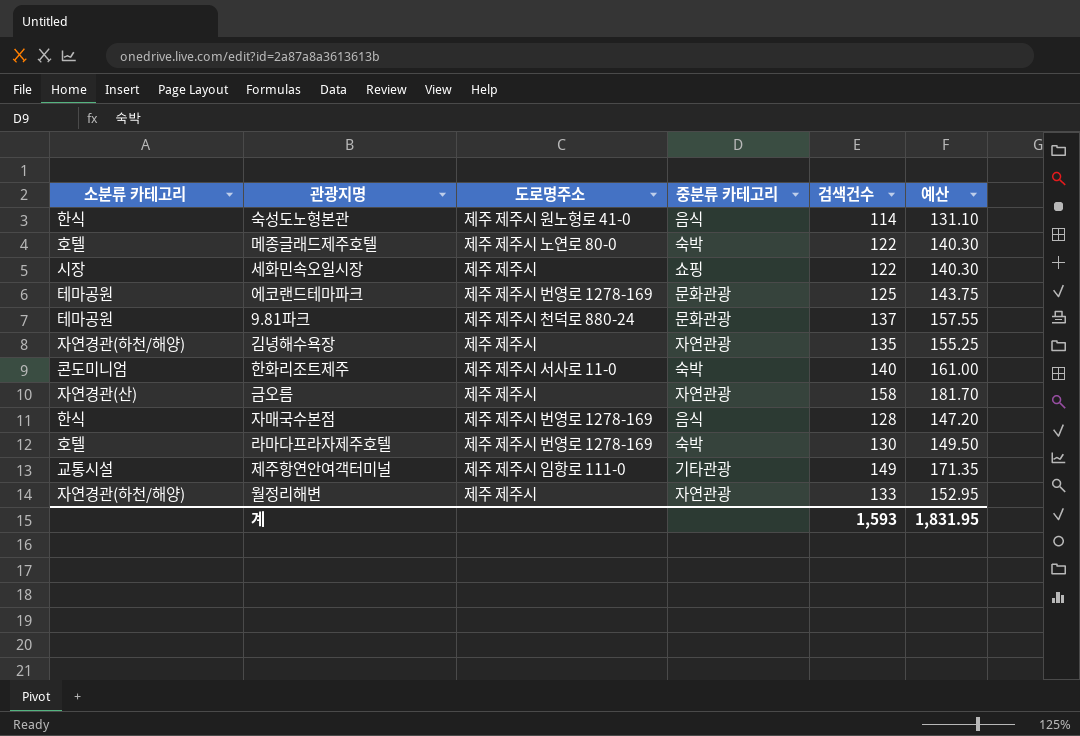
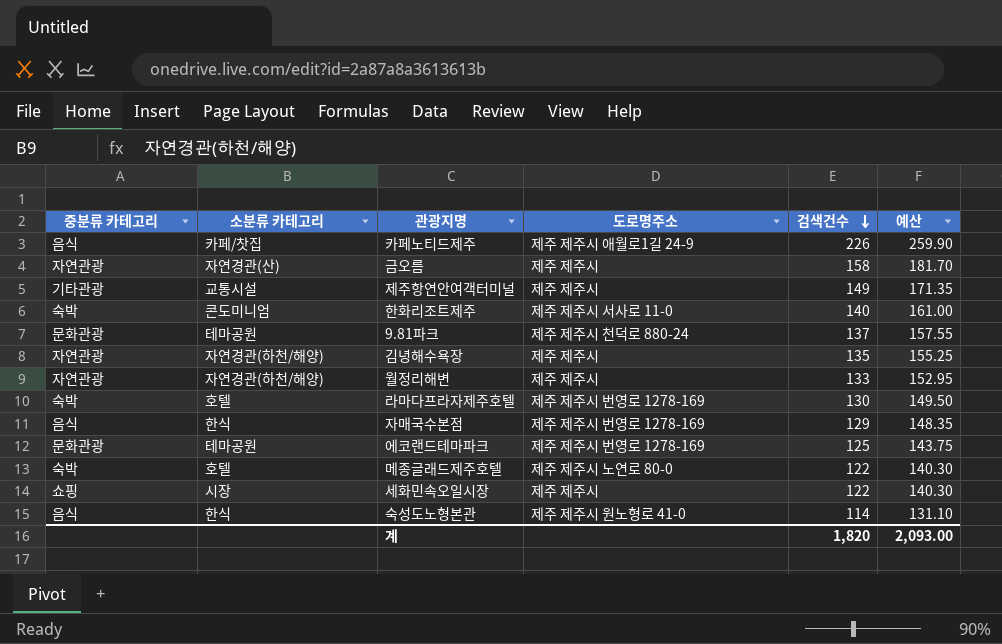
row order: none -> 검색건수 descending
column 중분류 카테고리 | position: 4 -> 1
row 카페노티드제주: none -> 음식 | 카페/찻집 | 제주 제주시 애월로1길 24-9 | 226 | 259.90
제주항연안여객터미널 | 도로명주소: 제주 제주시 임항로 111-0 -> 제주 제주시
자매국수본점 | 검색건수: 128 -> 129
자매국수본점 | 예산: 147.20 -> 148.35
계 | 검색건수: 1,593 -> 1,820
계 | 예산: 1,831.95 -> 2,093.00

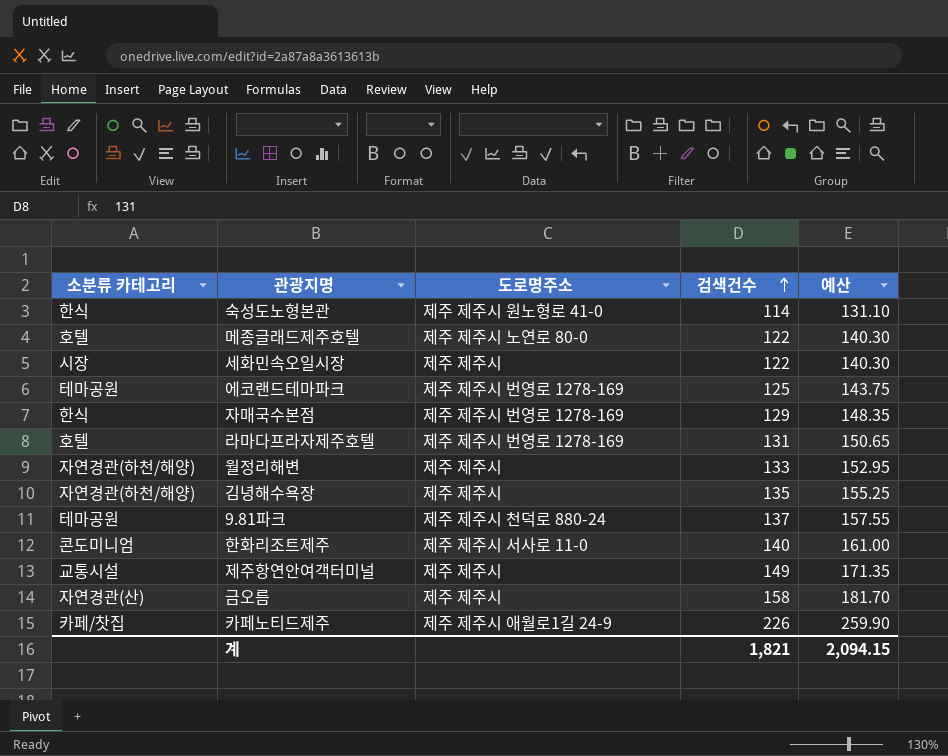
row order: 검색건수 descending -> 검색건수 ascending
column 중분류 카테고리 | position: 1 -> none
라마다프라자제주호텔 | 검색건수: 130 -> 131
라마다프라자제주호텔 | 예산: 149.50 -> 150.65
계 | 검색건수: 1,820 -> 1,821
계 | 예산: 2,093.00 -> 2,094.15

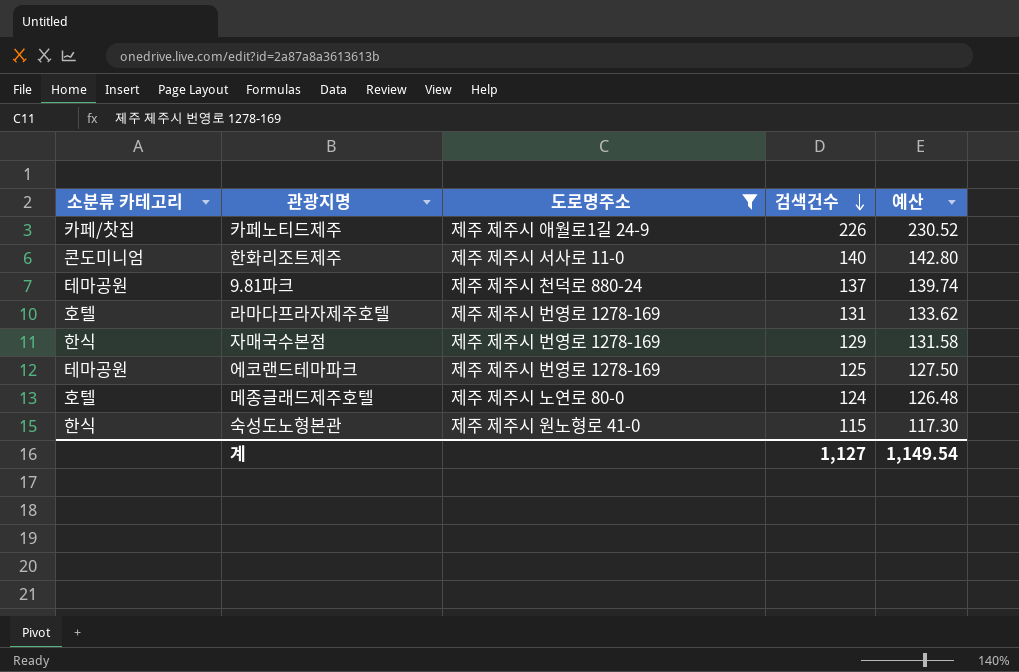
filter: none -> 도로명주소 != 제주 제주시
row order: 검색건수 ascending -> 검색건수 descending
column 예산 | formula: [검색건수] * 1.15 -> [검색건수] * 1.02
메종글래드제주호텔 | 검색건수: 122 -> 124
숙성도노형본관 | 검색건수: 114 -> 115
계 | 검색건수: 1,821 -> 1,127
계 | 예산: 2,094.15 -> 1,149.54

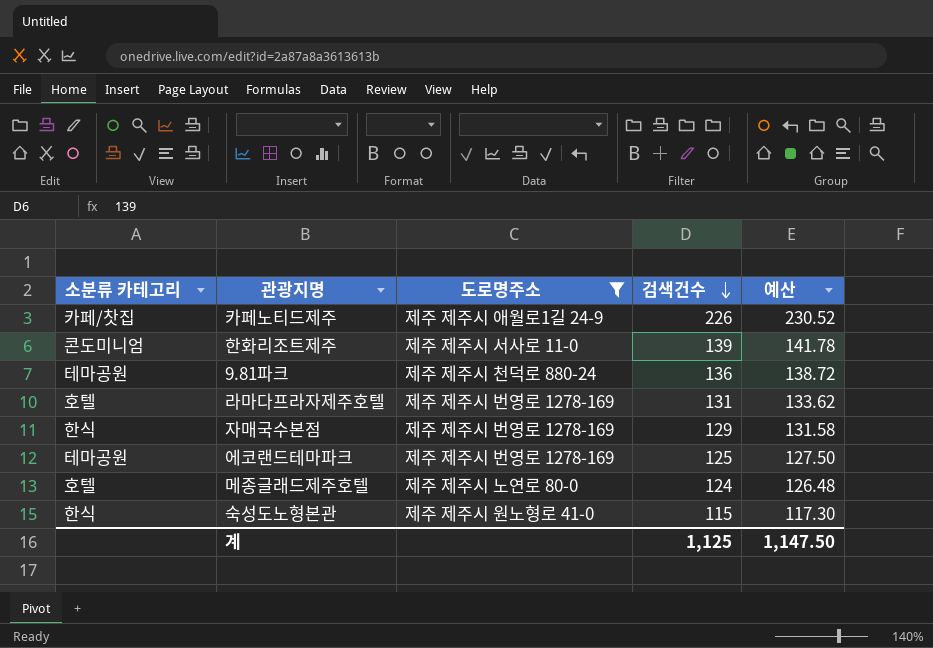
한화리조트제주 | 검색건수: 140 -> 139
한화리조트제주 | 예산: 142.80 -> 141.78
9.81파크 | 검색건수: 137 -> 136
9.81파크 | 예산: 139.74 -> 138.72
계 | 검색건수: 1,127 -> 1,125
계 | 예산: 1,149.54 -> 1,147.50

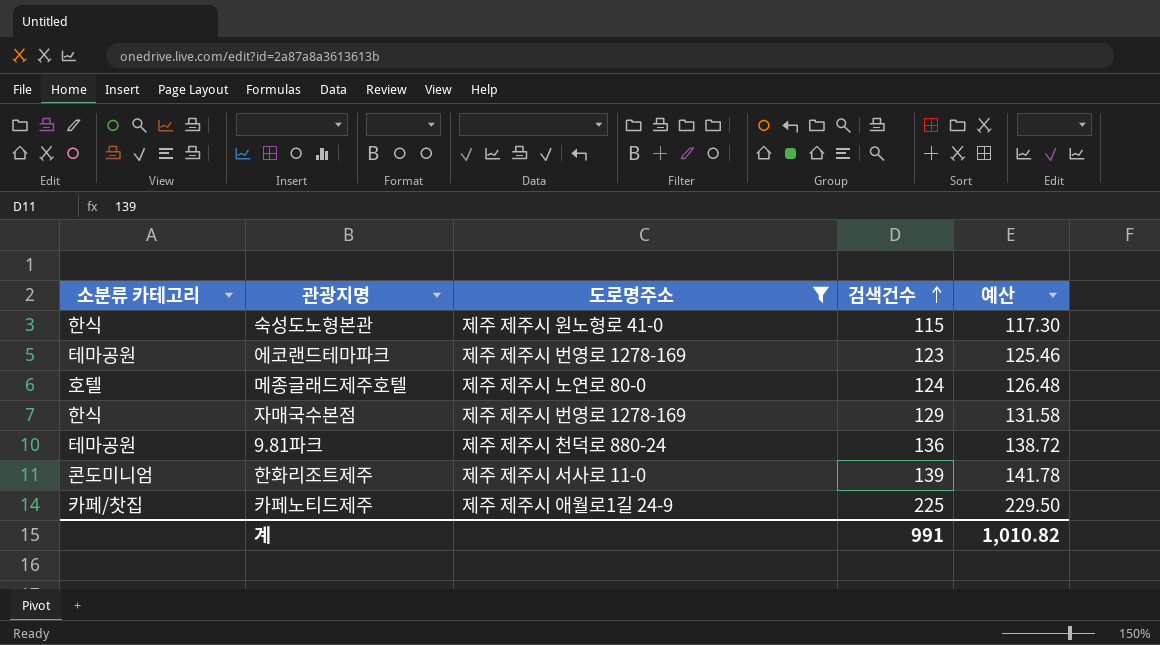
row order: 검색건수 descending -> 검색건수 ascending
row 라마다프라자제주호텔: 호텔 | 제주 제주시 번영로 1278-169 | 131 | 133.62 -> none
에코랜드테마파크 | 검색건수: 125 -> 123
에코랜드테마파크 | 예산: 127.50 -> 125.46
카페노티드제주 | 검색건수: 226 -> 225
카페노티드제주 | 예산: 230.52 -> 229.50
계 | 검색건수: 1,125 -> 991
계 | 예산: 1,147.50 -> 1,010.82

